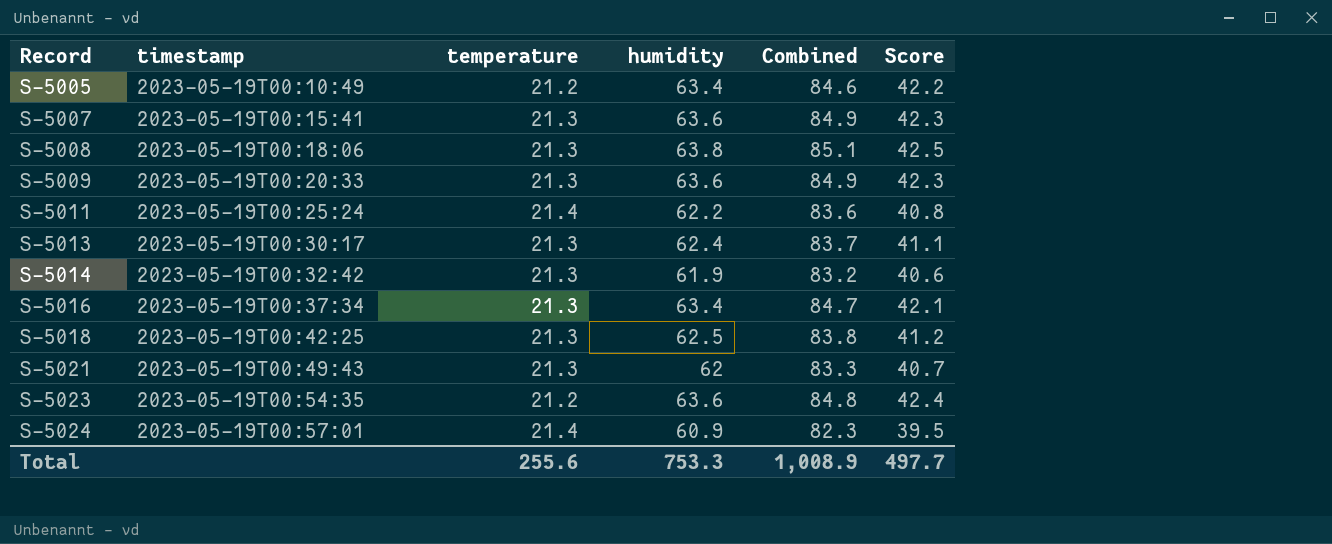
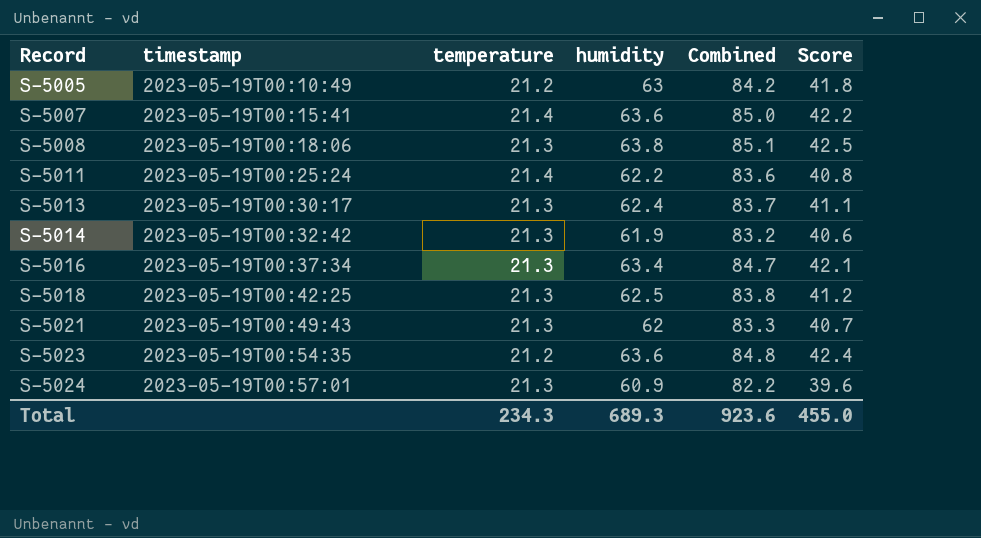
row S-5009: 2023-05-19T00:20:33 | 21.3 | 63.6 | 84.9 | 42.3 -> none
S-5005 | humidity: 63.4 -> 63
S-5005 | Combined: 84.6 -> 84.2
S-5005 | Score: 42.2 -> 41.8
S-5007 | temperature: 21.3 -> 21.4
S-5007 | Combined: 84.9 -> 85.0
S-5007 | Score: 42.3 -> 42.2
S-5024 | temperature: 21.4 -> 21.3
S-5024 | Combined: 82.3 -> 82.2
S-5024 | Score: 39.5 -> 39.6
Total | temperature: 255.6 -> 234.3
Total | humidity: 753.3 -> 689.3
Total | Combined: 1,008.9 -> 923.6
Total | Score: 497.7 -> 455.0

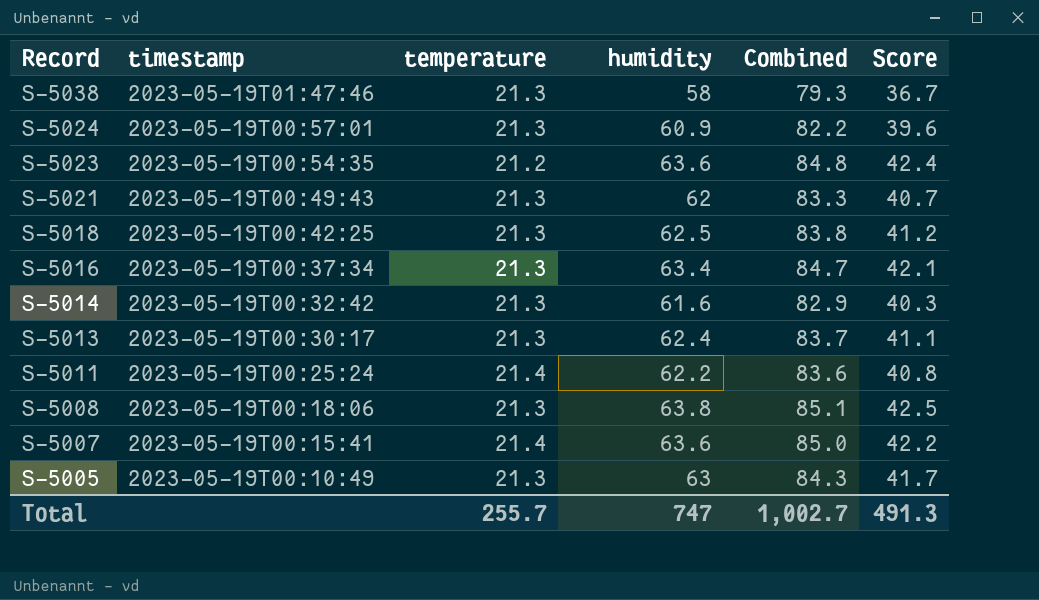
row order: Record ascending -> Record descending
row S-5038: none -> 2023-05-19T01:47:46 | 21.3 | 58 | 79.3 | 36.7
S-5014 | humidity: 61.9 -> 61.6
S-5014 | Combined: 83.2 -> 82.9
S-5014 | Score: 40.6 -> 40.3
S-5005 | temperature: 21.2 -> 21.3
S-5005 | Combined: 84.2 -> 84.3
S-5005 | Score: 41.8 -> 41.7
Total | temperature: 234.3 -> 255.7
Total | humidity: 689.3 -> 747
Total | Combined: 923.6 -> 1,002.7
Total | Score: 455.0 -> 491.3

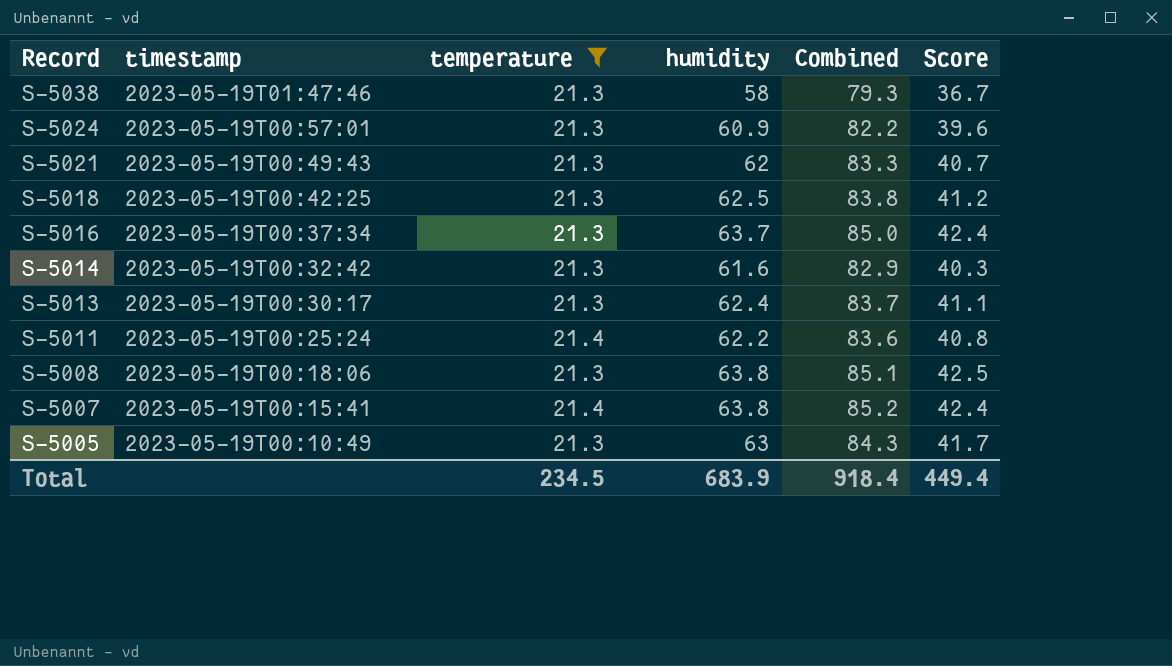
filter: none -> temperature != 21.2
S-5016 | humidity: 63.4 -> 63.7
S-5016 | Combined: 84.7 -> 85.0
S-5016 | Score: 42.1 -> 42.4
S-5007 | humidity: 63.6 -> 63.8
S-5007 | Combined: 85.0 -> 85.2
S-5007 | Score: 42.2 -> 42.4
Total | temperature: 255.7 -> 234.5
Total | humidity: 747 -> 683.9
Total | Combined: 1,002.7 -> 918.4
Total | Score: 491.3 -> 449.4

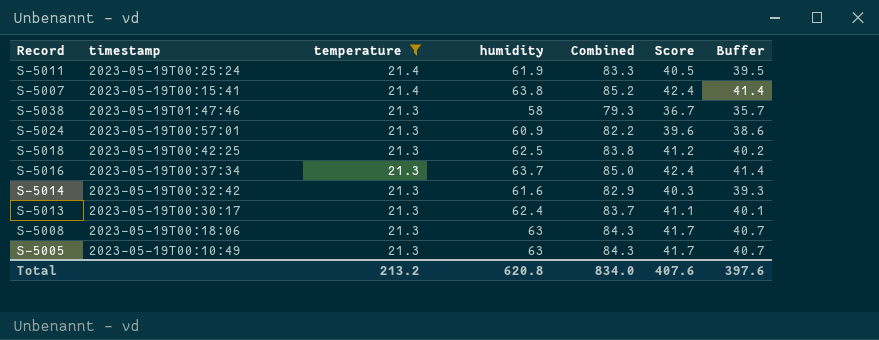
row order: Record descending -> temperature descending
column Buffer | formula: none -> [Score] - 1
row S-5021: 2023-05-19T00:49:43 | 21.3 | 62 | 83.3 | 40.7 -> none
S-5011 | humidity: 62.2 -> 61.9
S-5011 | Combined: 83.6 -> 83.3
S-5011 | Score: 40.8 -> 40.5
S-5008 | humidity: 63.8 -> 63
S-5008 | Combined: 85.1 -> 84.3
S-5008 | Score: 42.5 -> 41.7
Total | temperature: 234.5 -> 213.2
Total | humidity: 683.9 -> 620.8
Total | Combined: 918.4 -> 834.0
Total | Score: 449.4 -> 407.6

